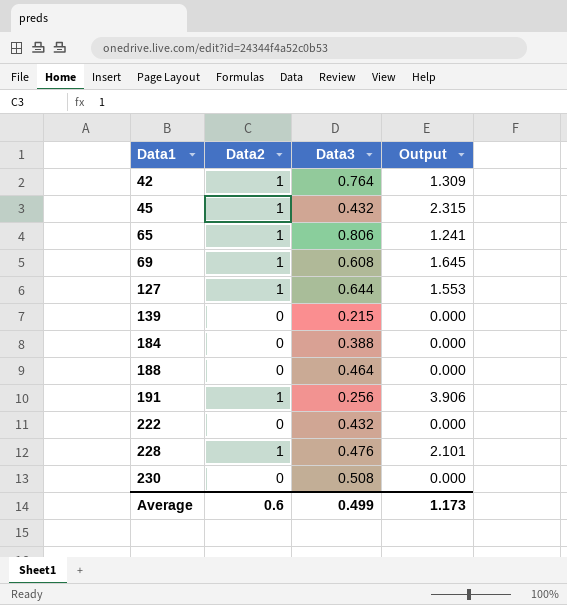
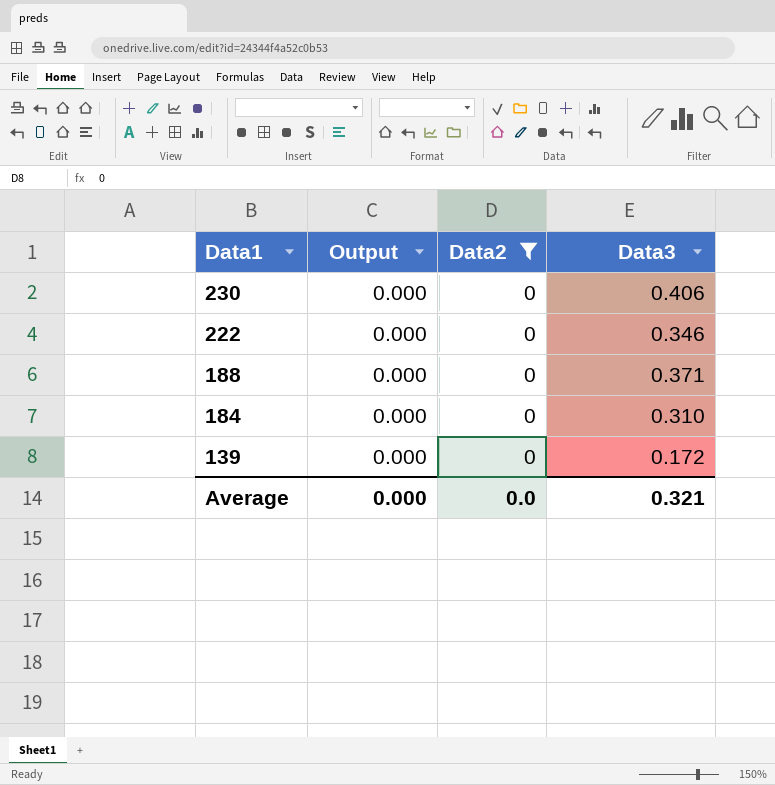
filter: none -> Data2 = 0
row order: Data1 ascending -> Data1 descending
column Output | position: 4 -> 2
230 | Data3: 0.508 -> 0.406
222 | Data3: 0.432 -> 0.346
188 | Data3: 0.464 -> 0.371
184 | Data3: 0.388 -> 0.310
139 | Data3: 0.215 -> 0.172
Average | Output: 1.173 -> 0.000
Average | Data2: 0.6 -> 0.0
Average | Data3: 0.499 -> 0.321

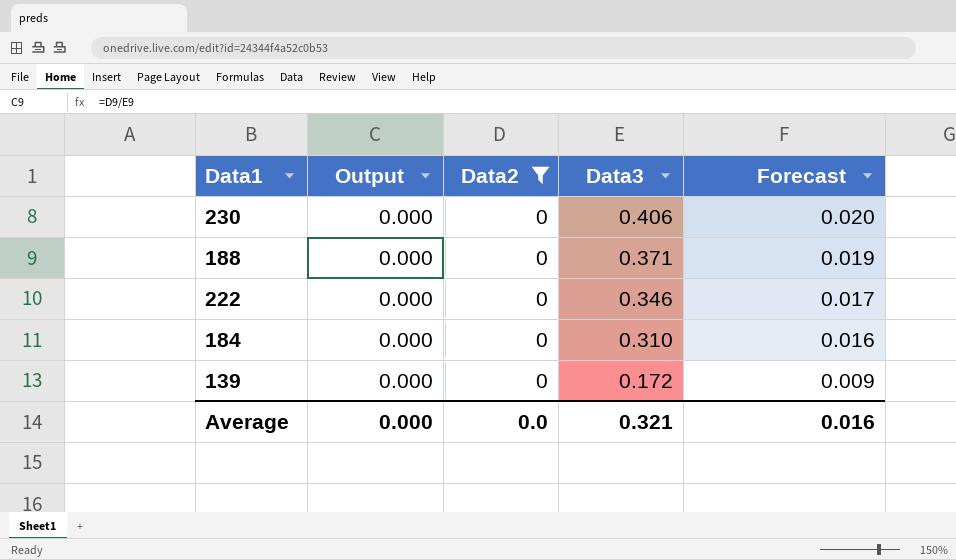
row order: Data1 descending -> Data3 descending
column Forecast | formula: none -> [Data3] * 0.05

